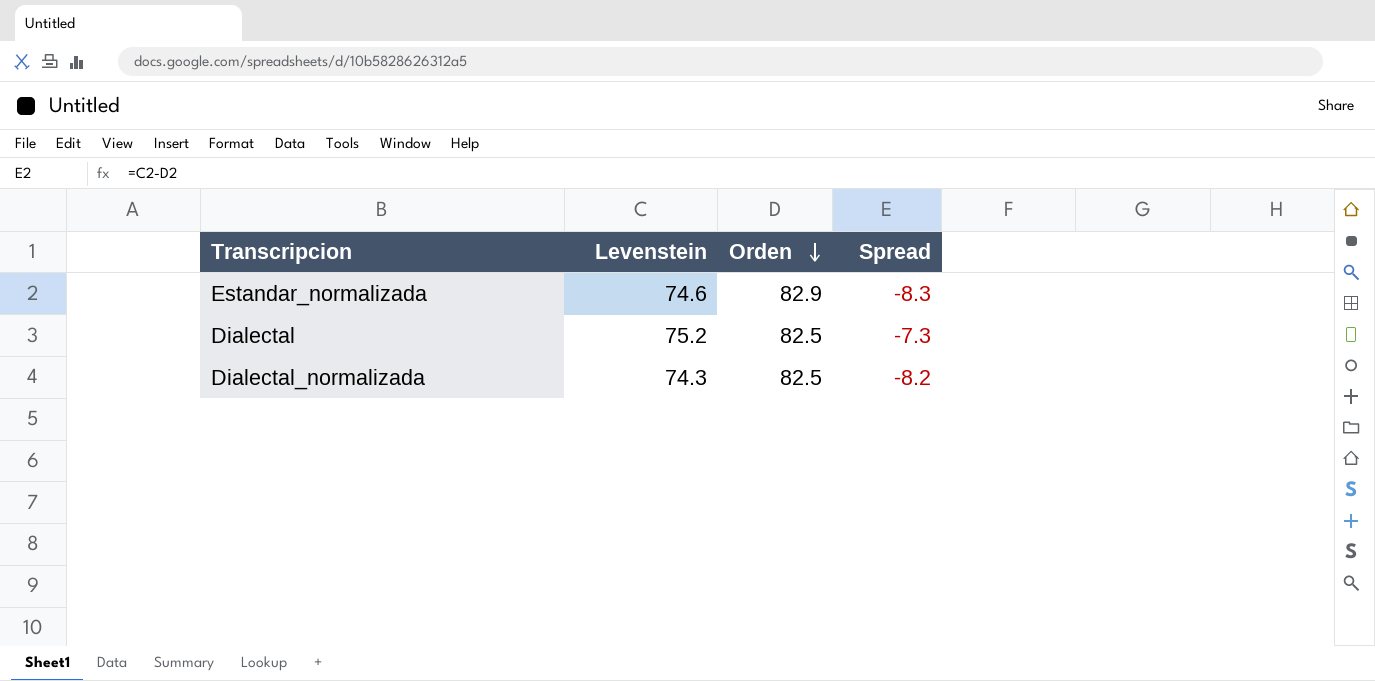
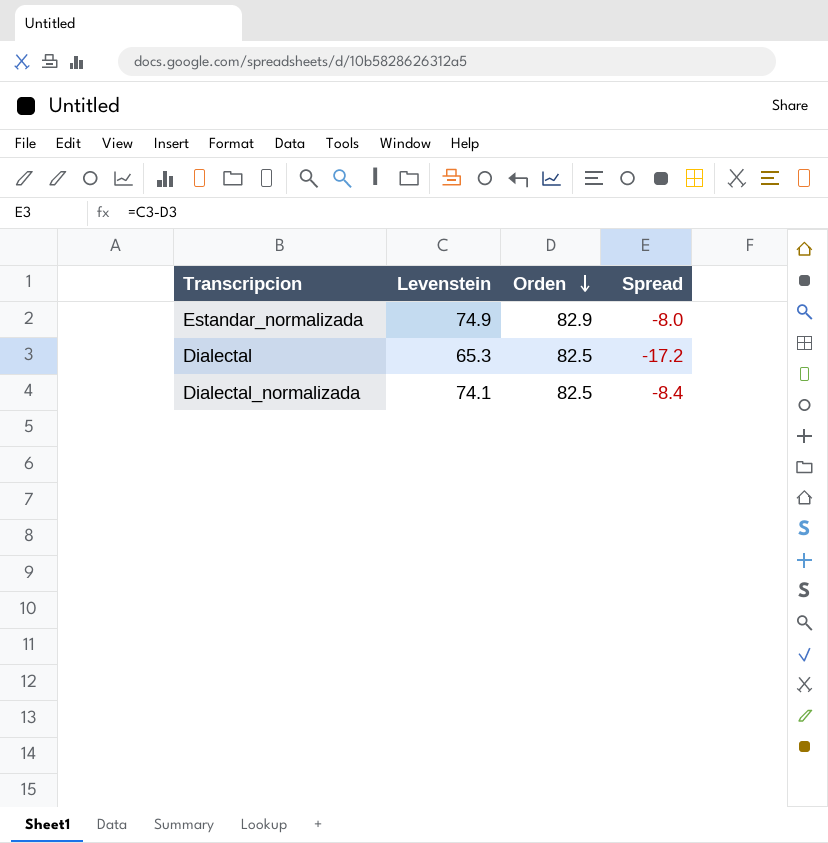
Estandar_normalizada | Levenstein: 74.6 -> 74.9
Estandar_normalizada | Spread: -8.3 -> -8.0
Dialectal | Levenstein: 75.2 -> 65.3
Dialectal | Spread: -7.3 -> -17.2
Dialectal_normalizada | Levenstein: 74.3 -> 74.1
Dialectal_normalizada | Spread: -8.2 -> -8.4

